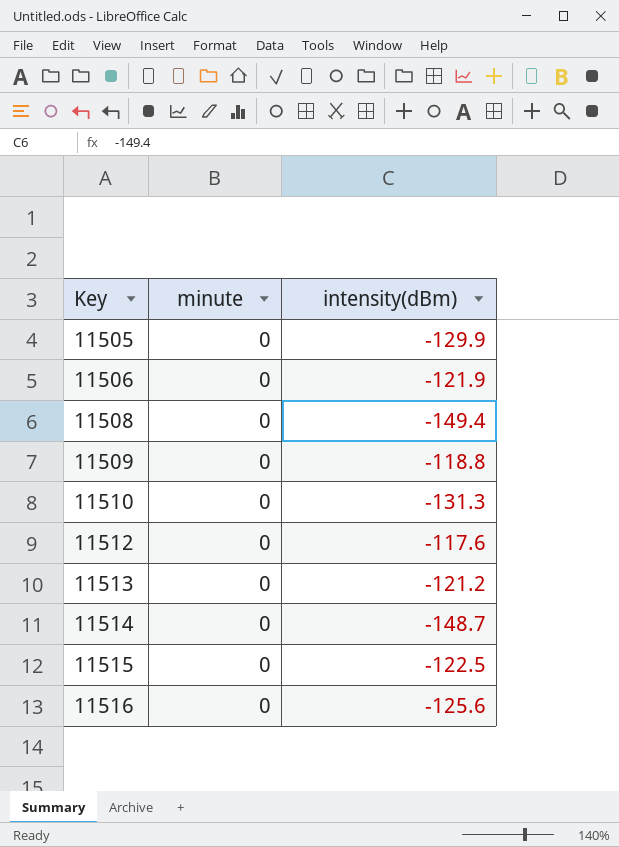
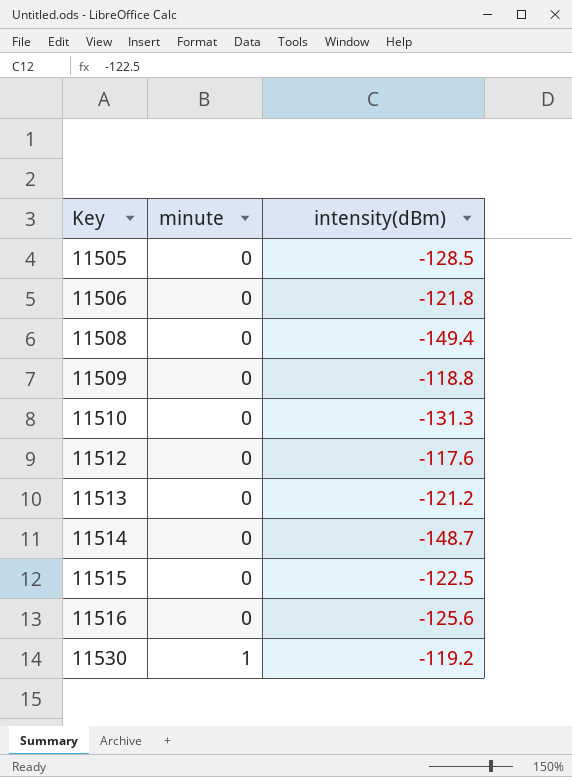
11505 | intensity(dBm): -129.9 -> -128.5
11506 | intensity(dBm): -121.9 -> -121.8
row 11530: none -> 1 | -119.2

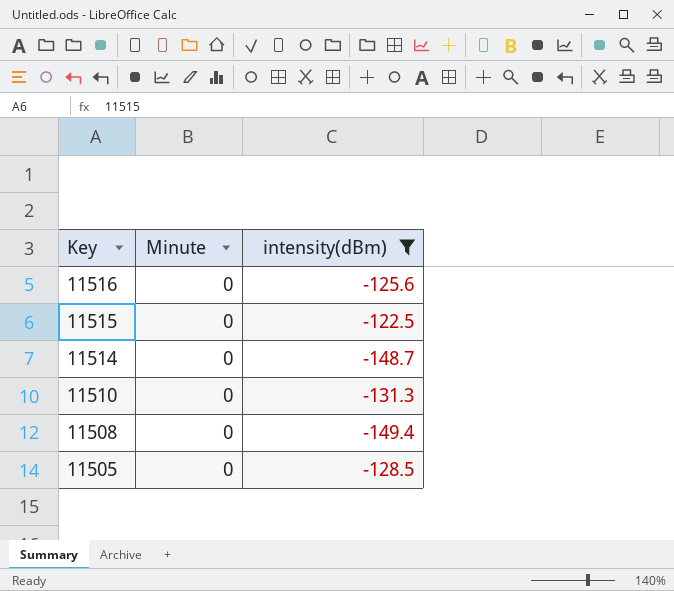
filter: none -> intensity(dBm) <= -122.5
row order: Key ascending -> Key descending
column name: minute -> Minute

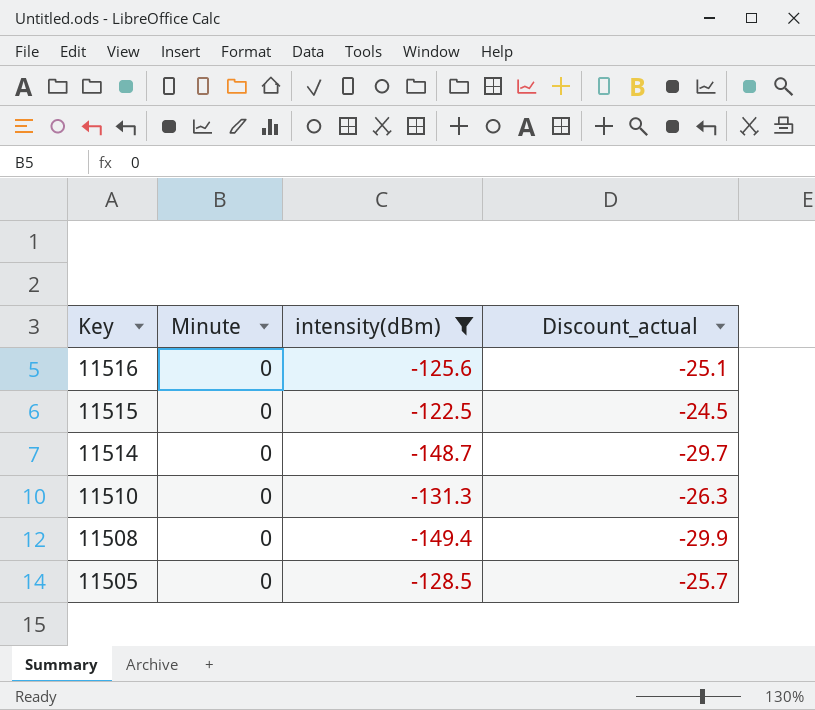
column Discount_actual | formula: none -> [intensity(dBm)] * 0.2

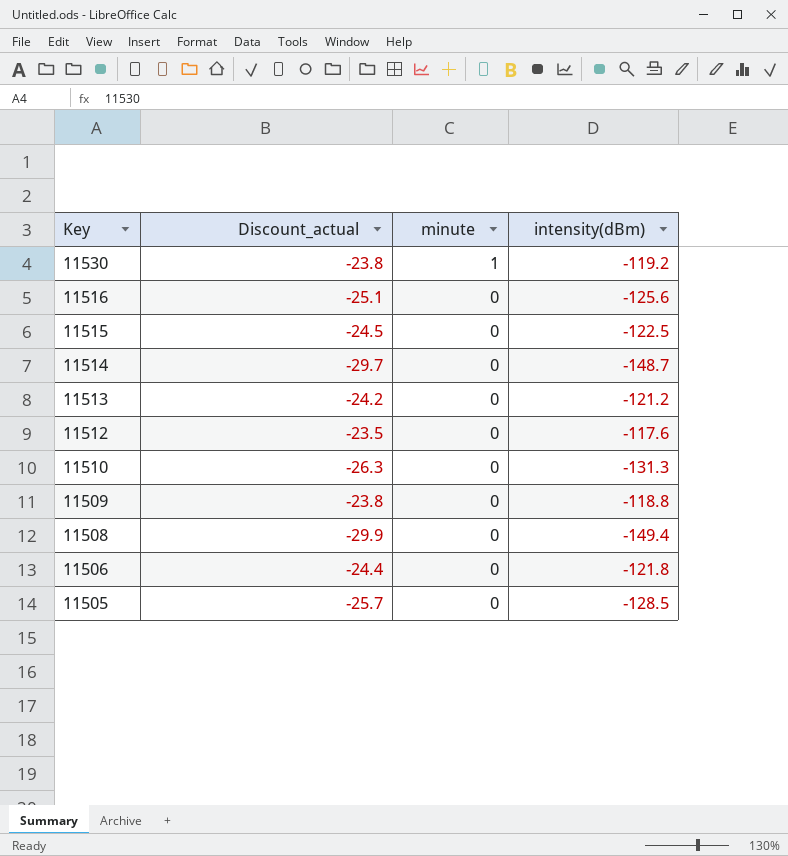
filter: intensity(dBm) <= -122.5 -> none
column Discount_actual | position: 4 -> 2
column name: Minute -> minute

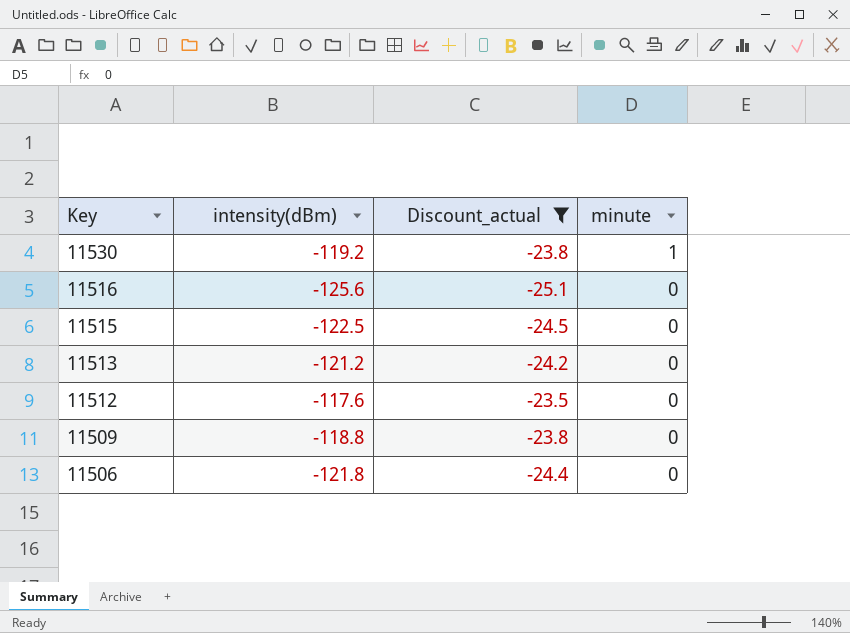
filter: none -> Discount_actual >= -25.1
column intensity(dBm) | position: 4 -> 2

